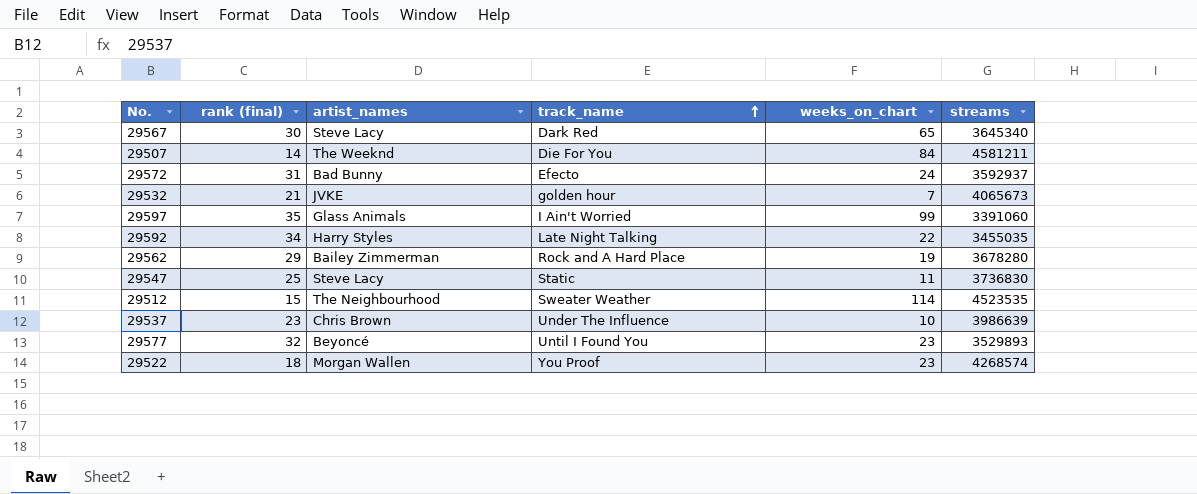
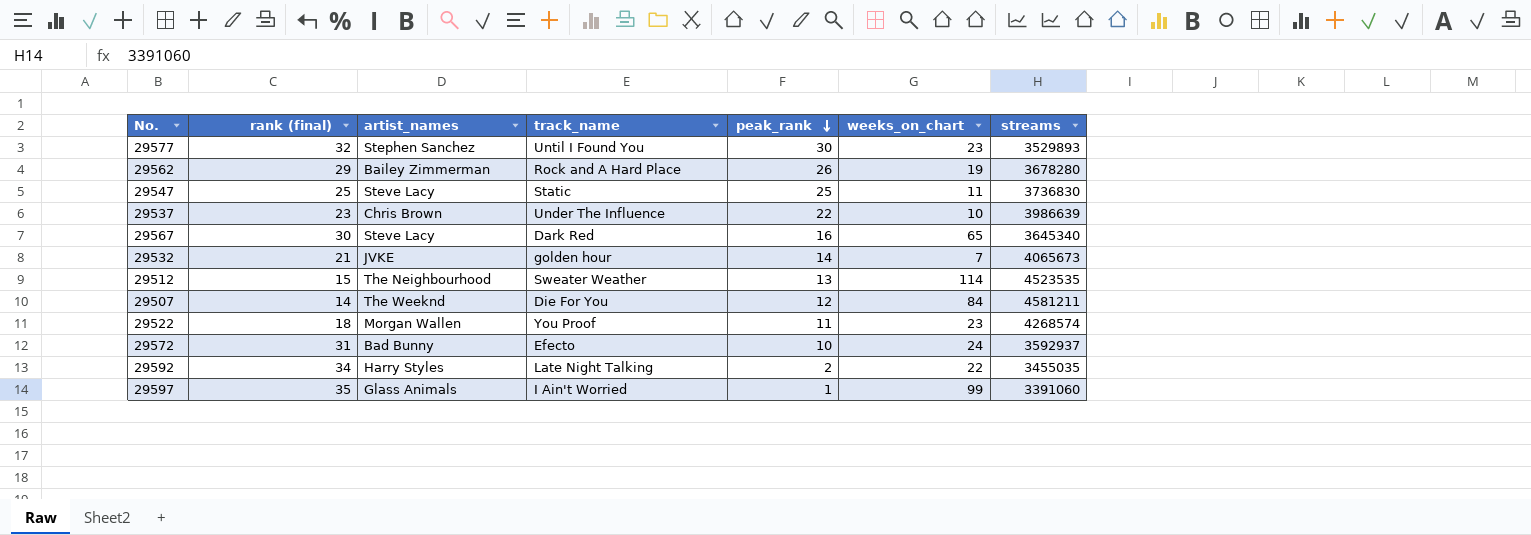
row order: track_name ascending -> peak_rank descending
column peak_rank | position: none -> 5
29577 | artist_names: Beyoncé -> Stephen Sanchez

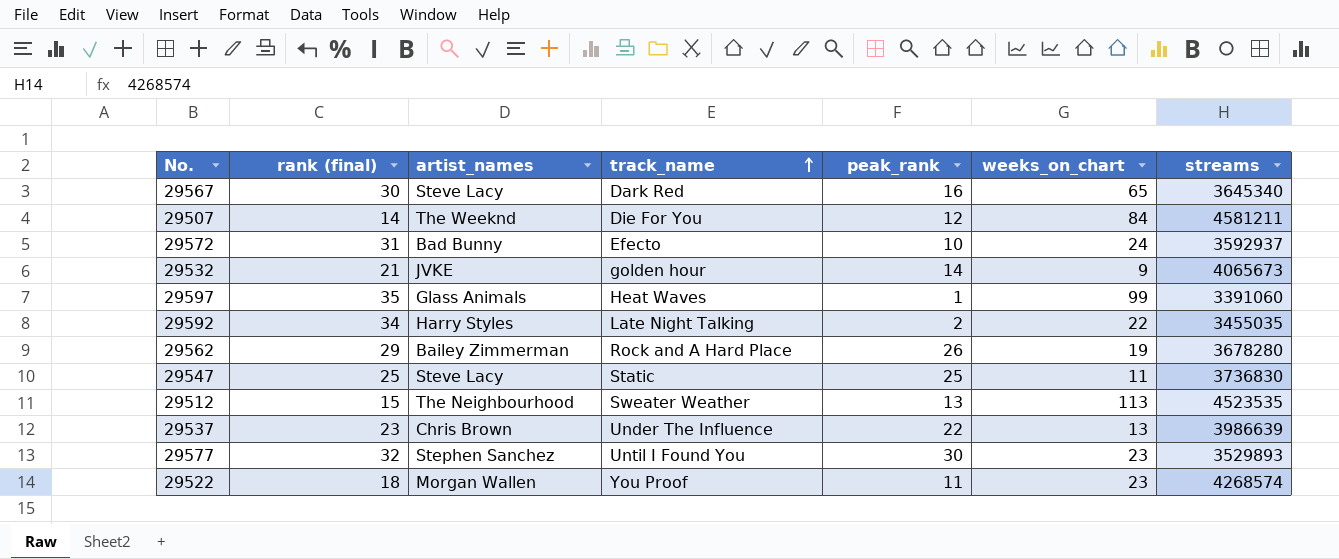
row order: peak_rank descending -> track_name ascending
29532 | weeks_on_chart: 7 -> 9
29597 | track_name: I Ain't Worried -> Heat Waves
29512 | weeks_on_chart: 114 -> 113
29537 | weeks_on_chart: 10 -> 13

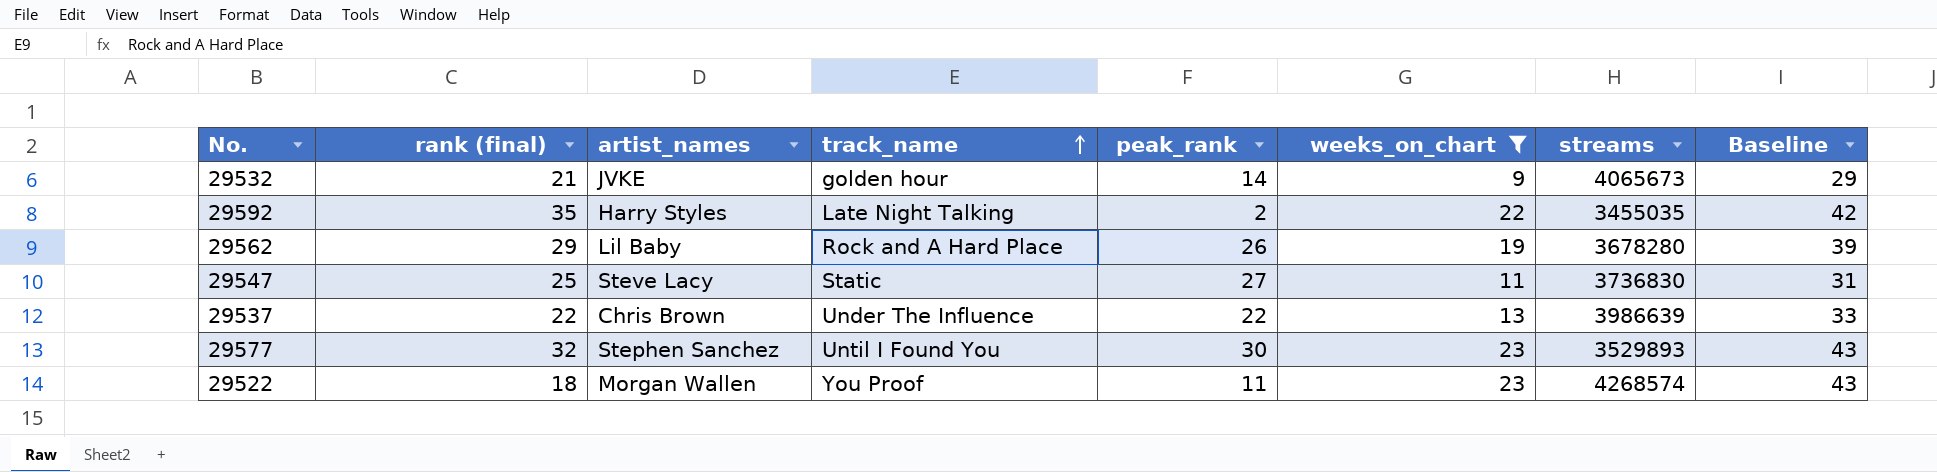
filter: none -> weeks_on_chart <= 23
column Baseline | formula: none -> [weeks_on_chart] + 20
29592 | rank (final): 34 -> 35
29562 | artist_names: Bailey Zimmerman -> Lil Baby
29547 | peak_rank: 25 -> 27
29537 | rank (final): 23 -> 22

